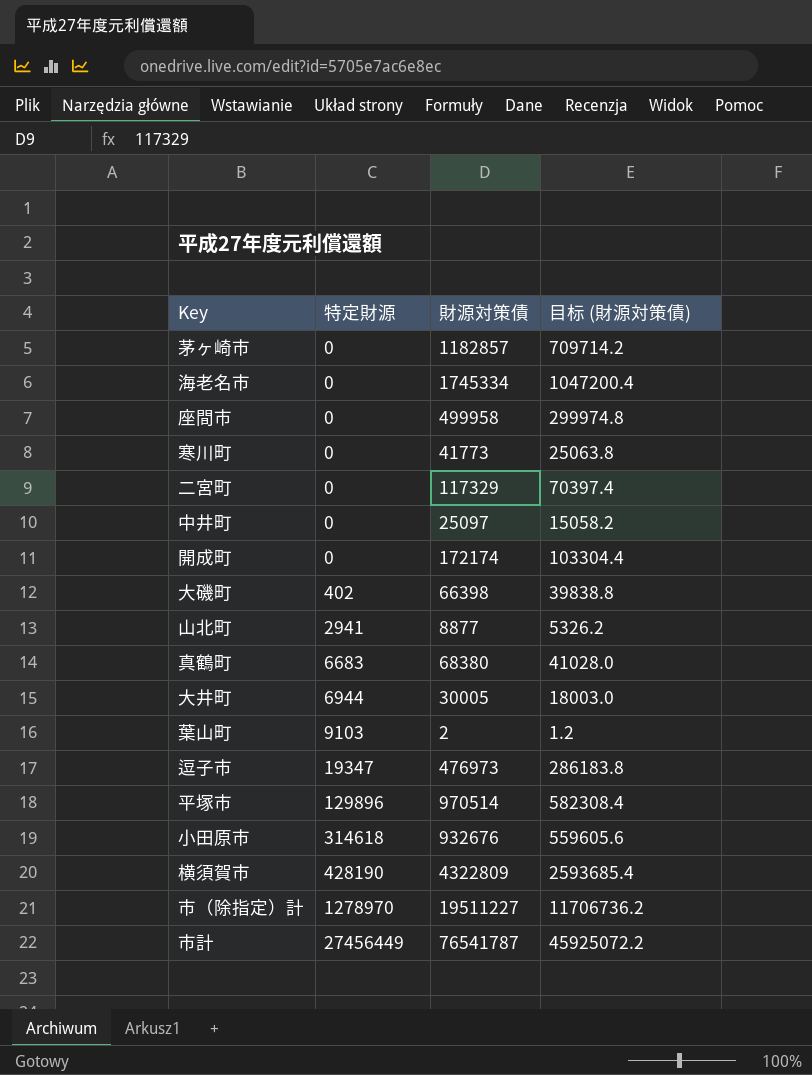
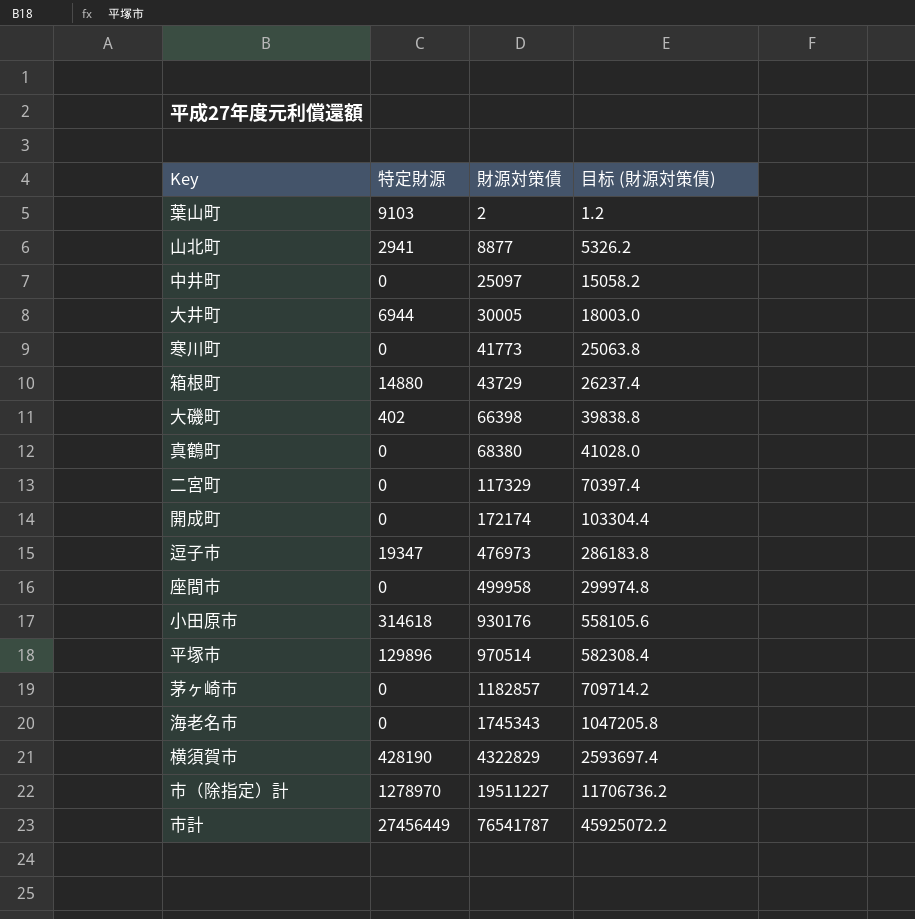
row order: 特定財源 ascending -> 財源対策債 ascending
row 箱根町: none -> 14880 | 43729 | 26237.4
真鶴町 | 特定財源: 6683 -> 0
小田原市 | 財源対策債: 932676 -> 930176
小田原市 | 目标 (財源対策債): 559605.6 -> 558105.6
海老名市 | 財源対策債: 1745334 -> 1745343
海老名市 | 目标 (財源対策債): 1047200.4 -> 1047205.8
横須賀市 | 財源対策債: 4322809 -> 4322829
横須賀市 | 目标 (財源対策債): 2593685.4 -> 2593697.4

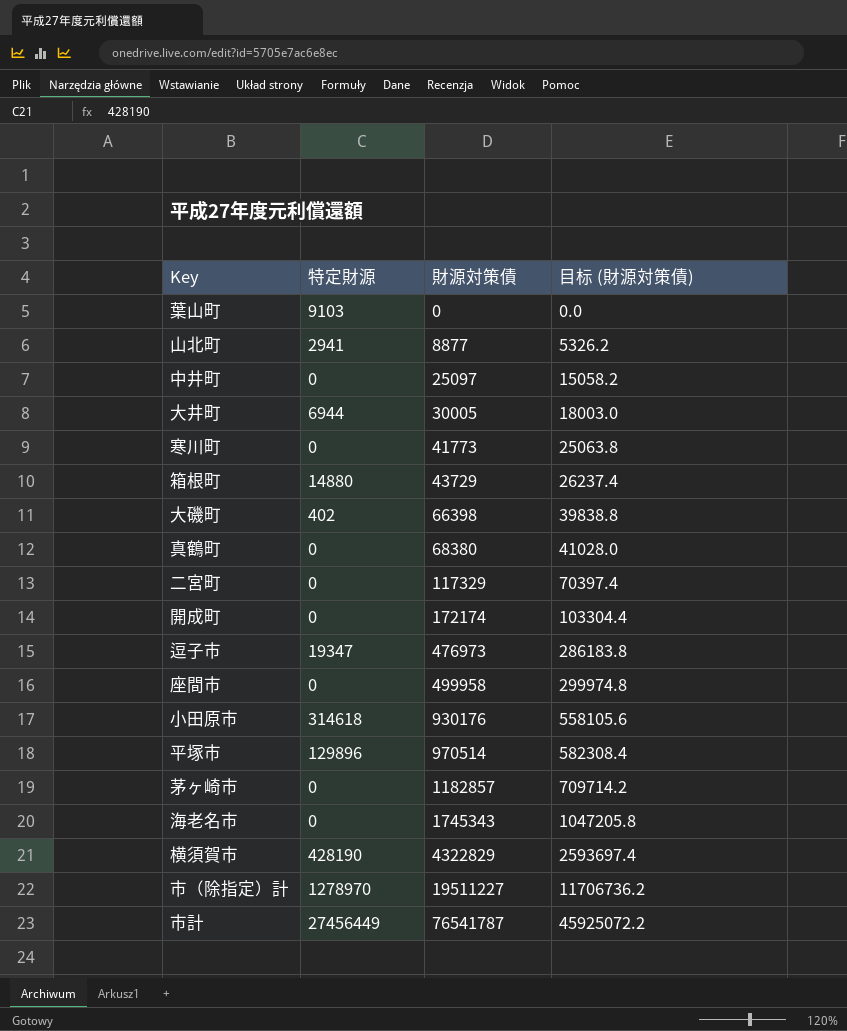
葉山町 | 財源対策債: 2 -> 0
葉山町 | 目标 (財源対策債): 1.2 -> 0.0

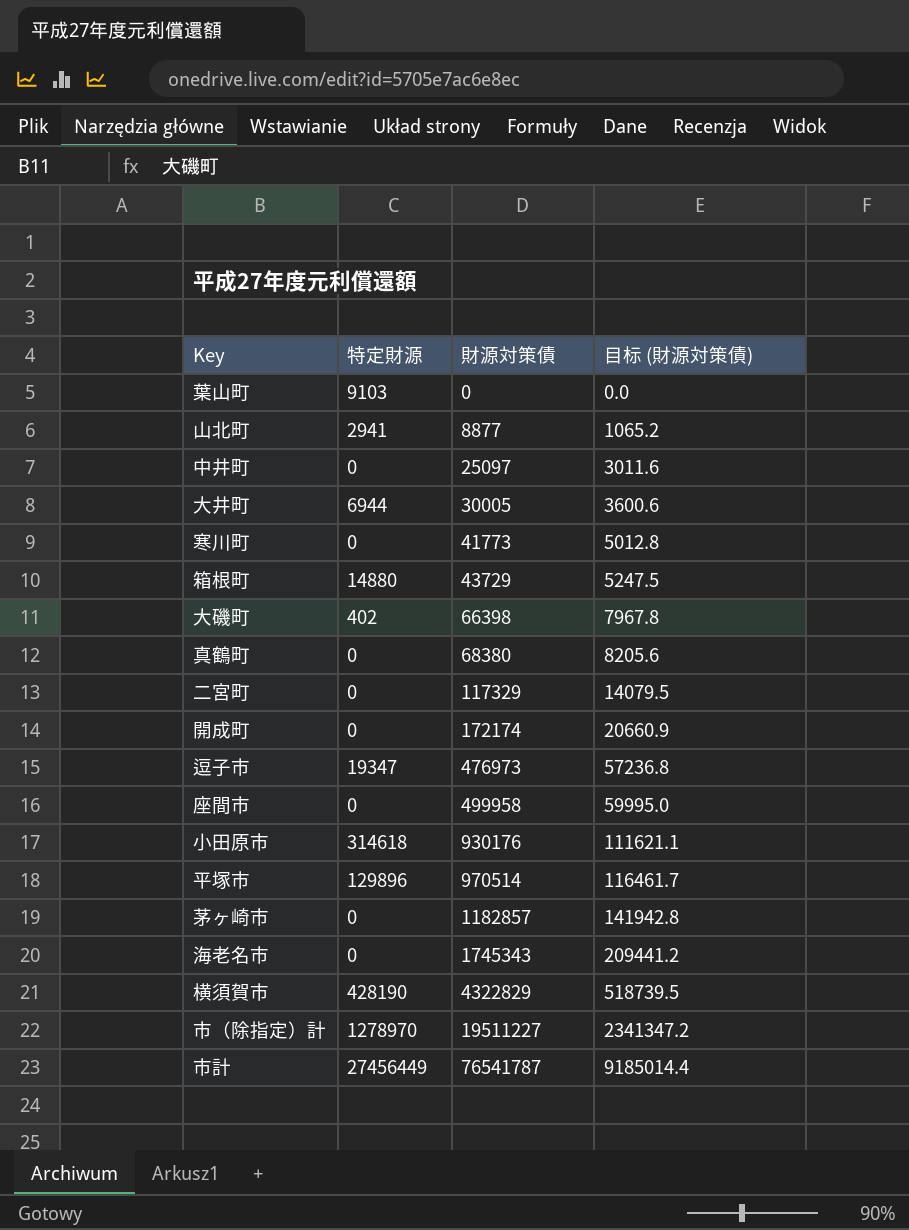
column 目标 (財源対策債) | formula: [財源対策債] * 0.6 -> [財源対策債] * 0.12

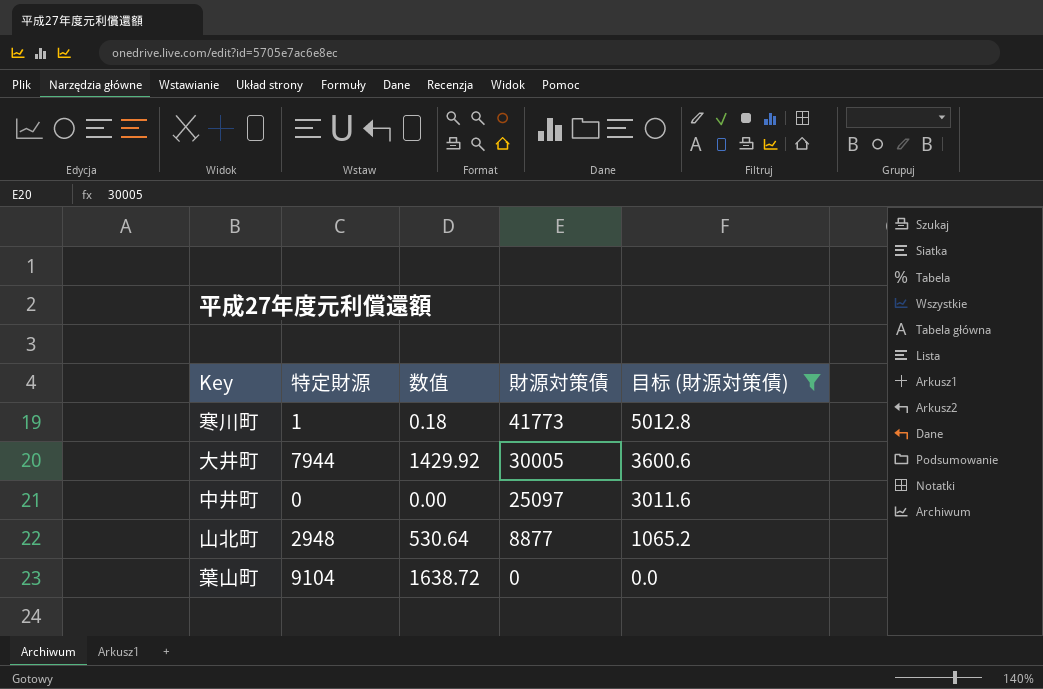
filter: none -> 目标 (財源対策債) <= 5012.8
row order: 財源対策債 ascending -> 財源対策債 descending
column 数值 | formula: none -> [特定財源] * 0.18
寒川町 | 特定財源: 0 -> 1
大井町 | 特定財源: 6944 -> 7944
山北町 | 特定財源: 2941 -> 2948
葉山町 | 特定財源: 9103 -> 9104

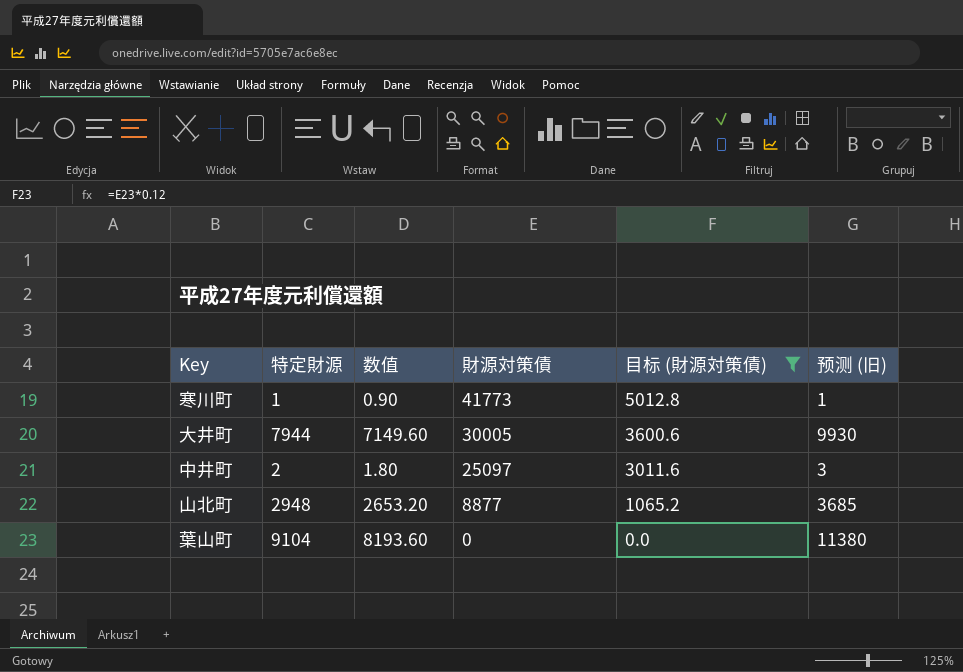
column 数值 | formula: [特定財源] * 0.18 -> [特定財源] * 0.9
column 预测 (旧) | formula: none -> [特定財源] * 1.25
中井町 | 特定財源: 0 -> 2

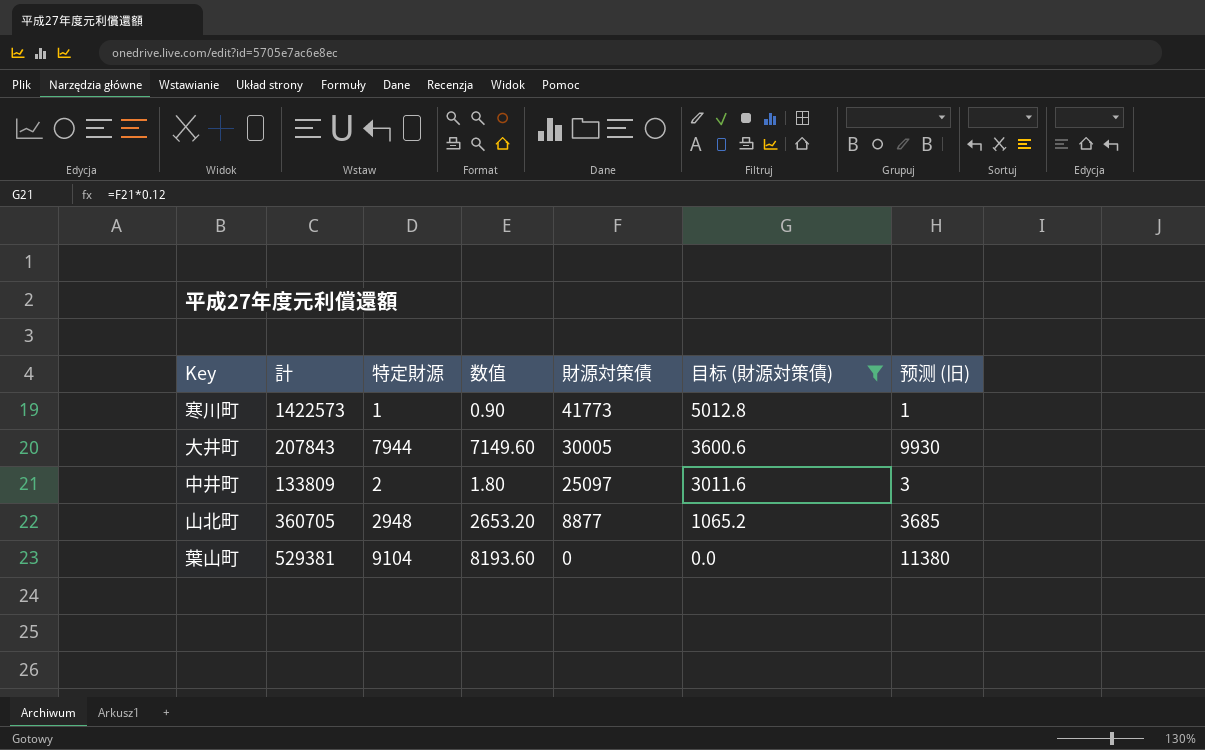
column 計 | position: none -> 2

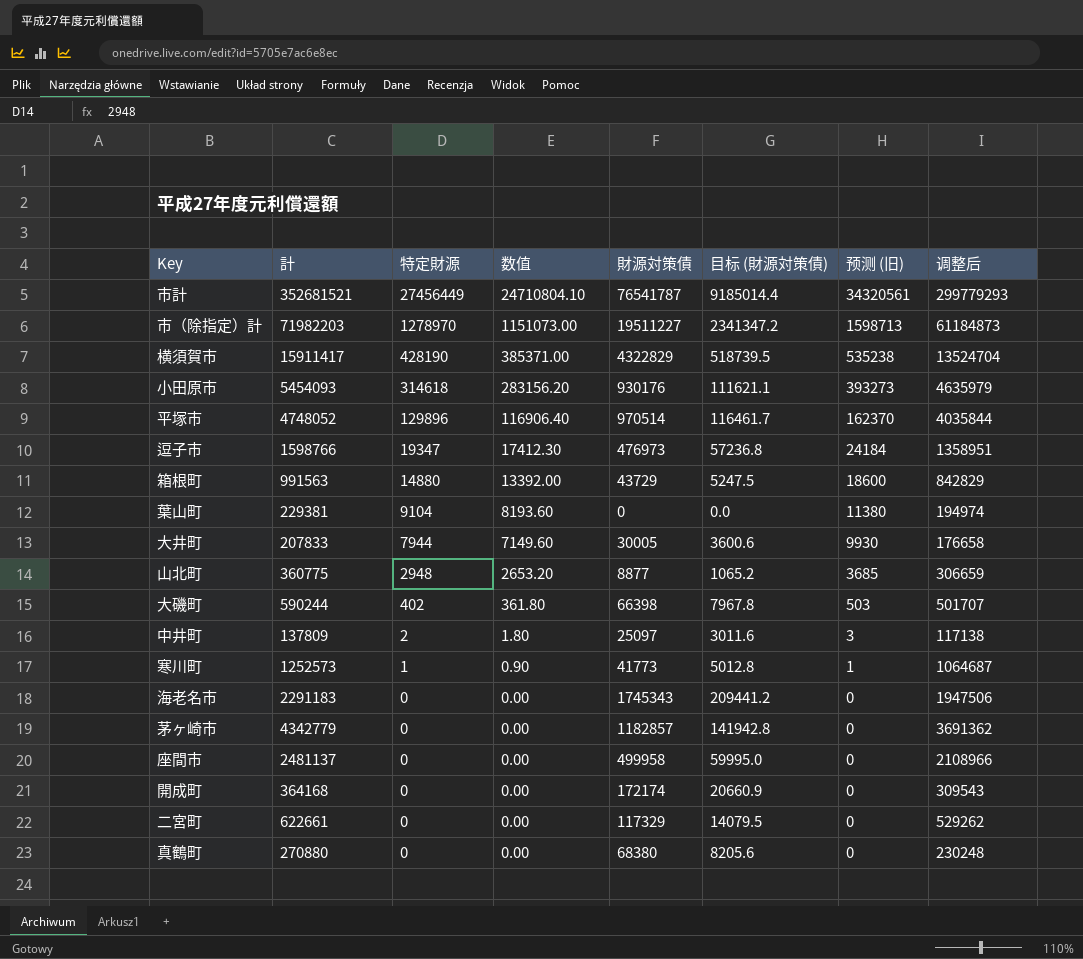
filter: 目标 (財源対策債) <= 5012.8 -> none
row order: 財源対策債 descending -> 特定財源 descending
column 调整后 | formula: none -> [計] * 0.85
葉山町 | 計: 529381 -> 229381
大井町 | 計: 207843 -> 207833
山北町 | 計: 360705 -> 360775
中井町 | 計: 133809 -> 137809
寒川町 | 計: 1422573 -> 1252573

